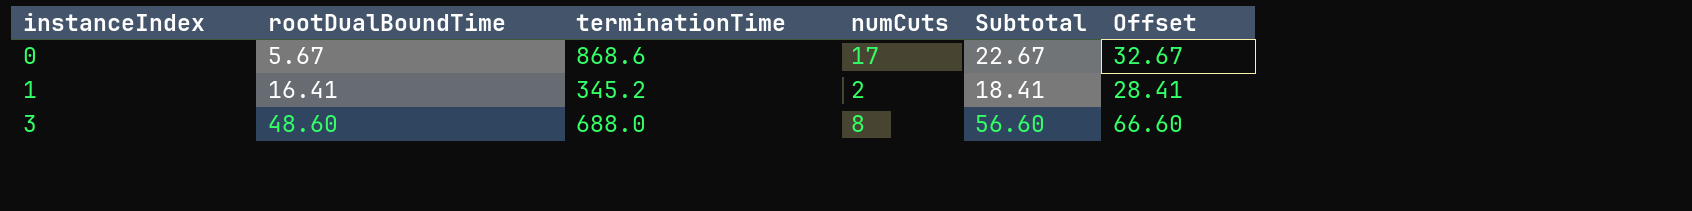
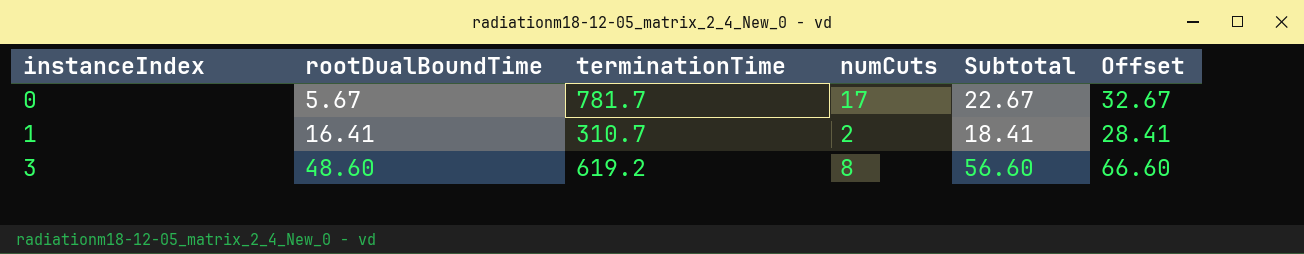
0 | terminationTime: 868.6 -> 781.7
1 | terminationTime: 345.2 -> 310.7
3 | terminationTime: 688.0 -> 619.2

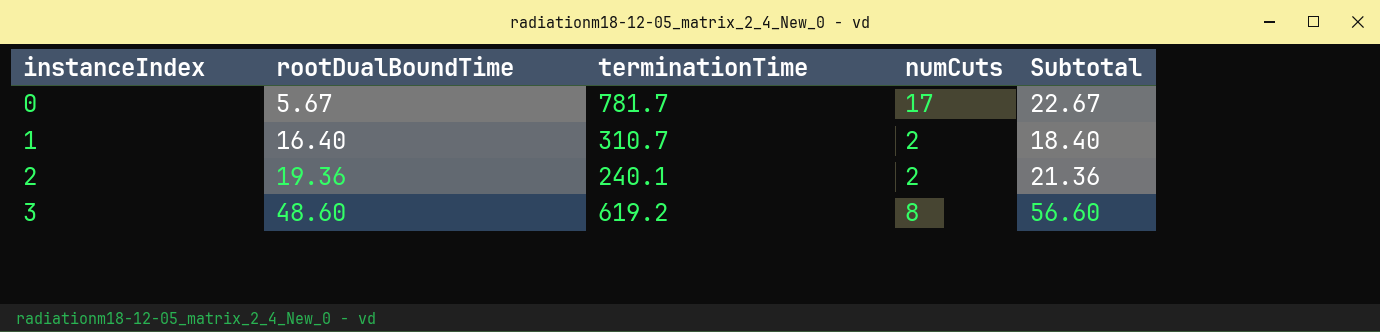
column Offset | formula: [Subtotal] + 10 -> none
1 | rootDualBoundTime: 16.41 -> 16.40
1 | Subtotal: 18.41 -> 18.40
row 2: none -> 19.36 | 240.1 | 2 | 21.36

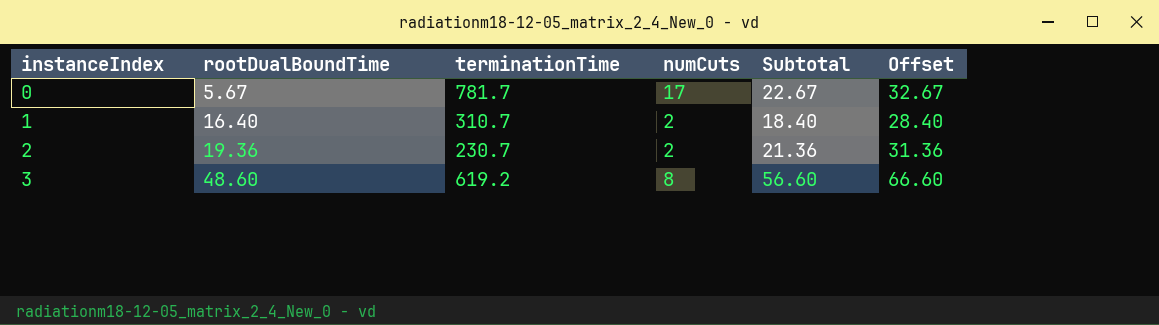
column Offset | formula: none -> [Subtotal] + 10
2 | terminationTime: 240.1 -> 230.7

